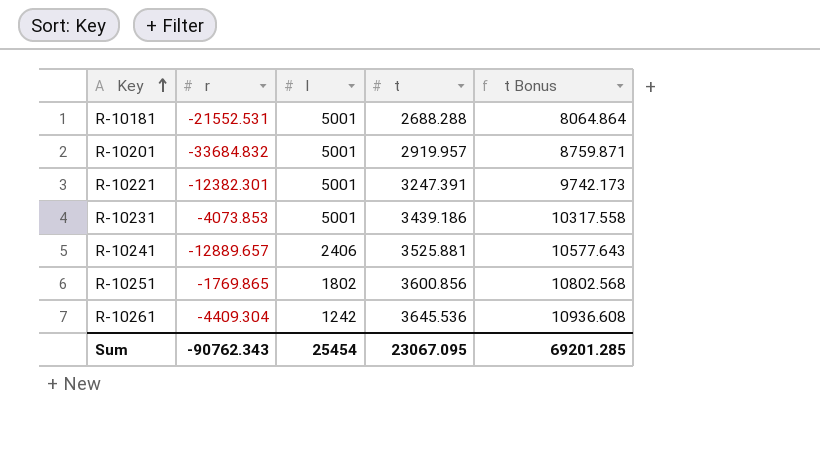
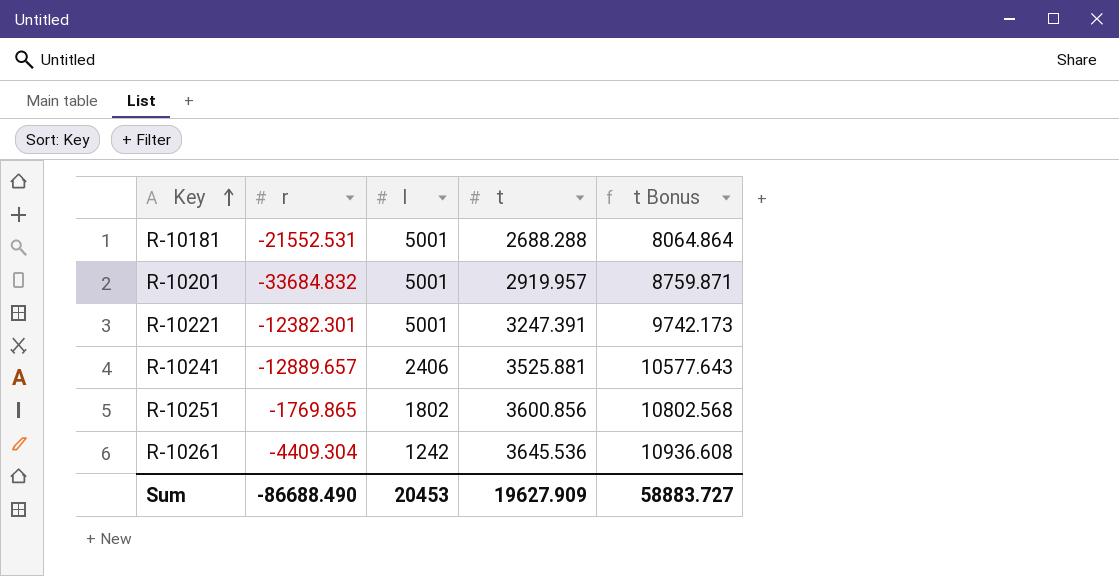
row R-10231: -4073.853 | 5001 | 3439.186 | 10317.558 -> none
Sum | r: -90762.343 -> -86688.490
Sum | l: 25454 -> 20453
Sum | t: 23067.095 -> 19627.909
Sum | t Bonus: 69201.285 -> 58883.727

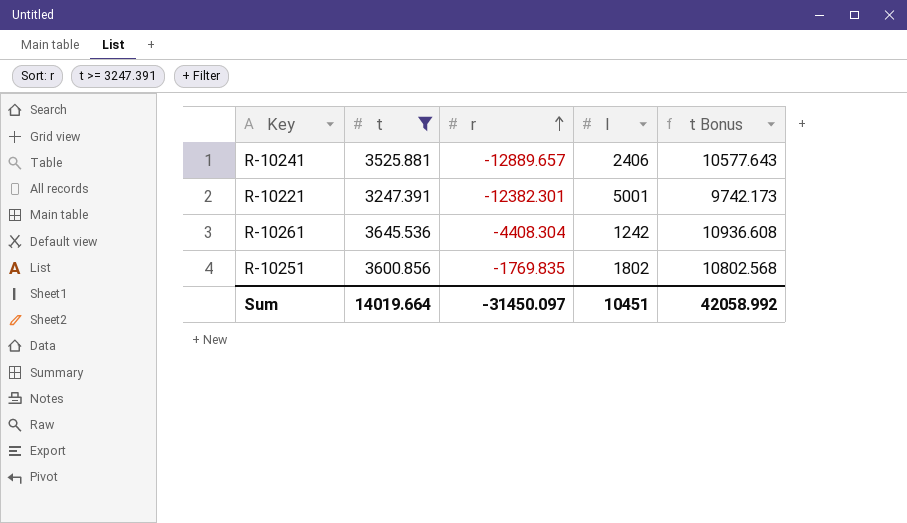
filter: none -> t >= 3247.391
row order: Key ascending -> r ascending
column t | position: 4 -> 2
R-10261 | r: -4409.304 -> -4408.304
R-10251 | r: -1769.865 -> -1769.835
Sum | t: 19627.909 -> 14019.664
Sum | r: -86688.490 -> -31450.097
Sum | l: 20453 -> 10451
Sum | t Bonus: 58883.727 -> 42058.992

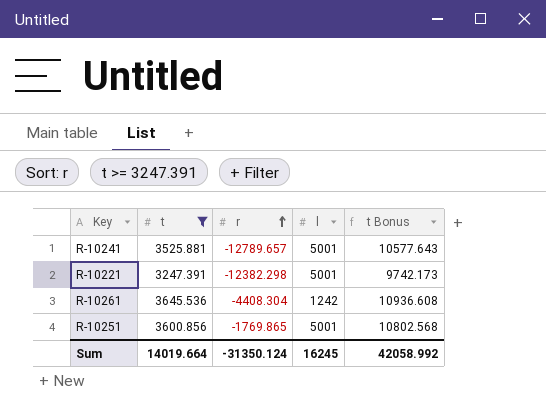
R-10241 | r: -12889.657 -> -12789.657
R-10241 | l: 2406 -> 5001
R-10221 | r: -12382.301 -> -12382.298
R-10251 | r: -1769.835 -> -1769.865
R-10251 | l: 1802 -> 5001
Sum | r: -31450.097 -> -31350.124
Sum | l: 10451 -> 16245

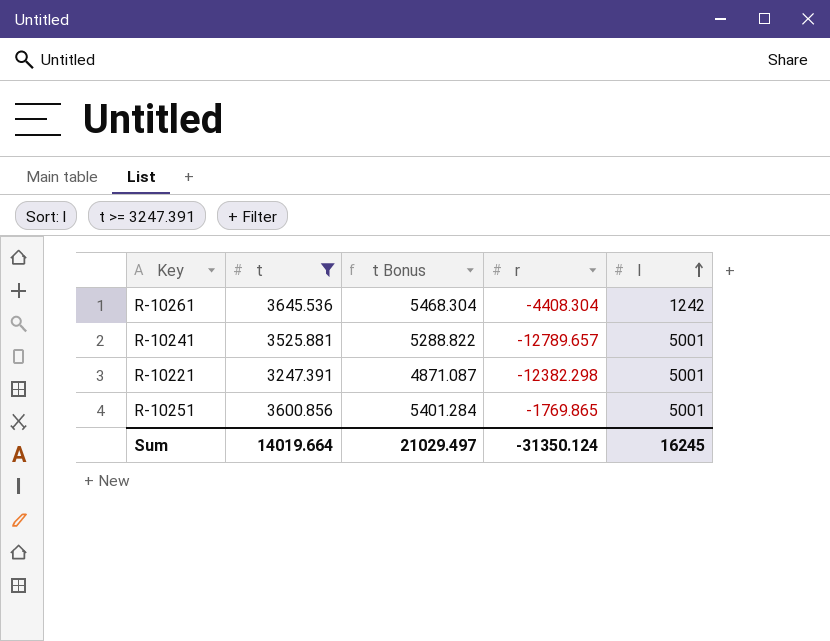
row order: r ascending -> l ascending
column t Bonus | formula: [t] * 3 -> [t] * 1.5
column t Bonus | position: 5 -> 3
Sum | t Bonus: 42058.992 -> 21029.497

